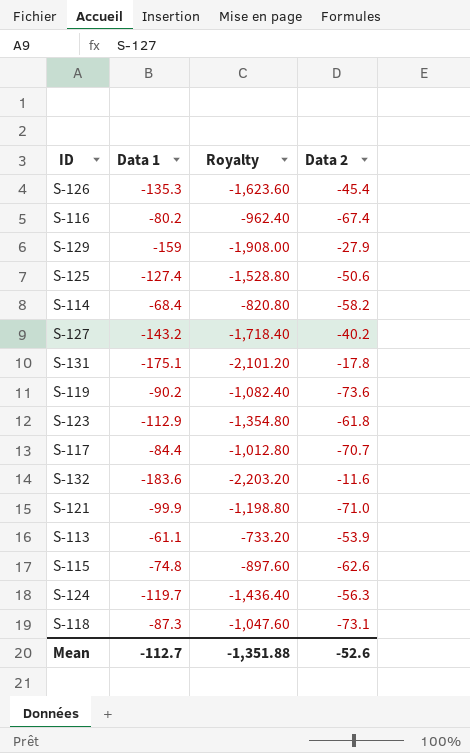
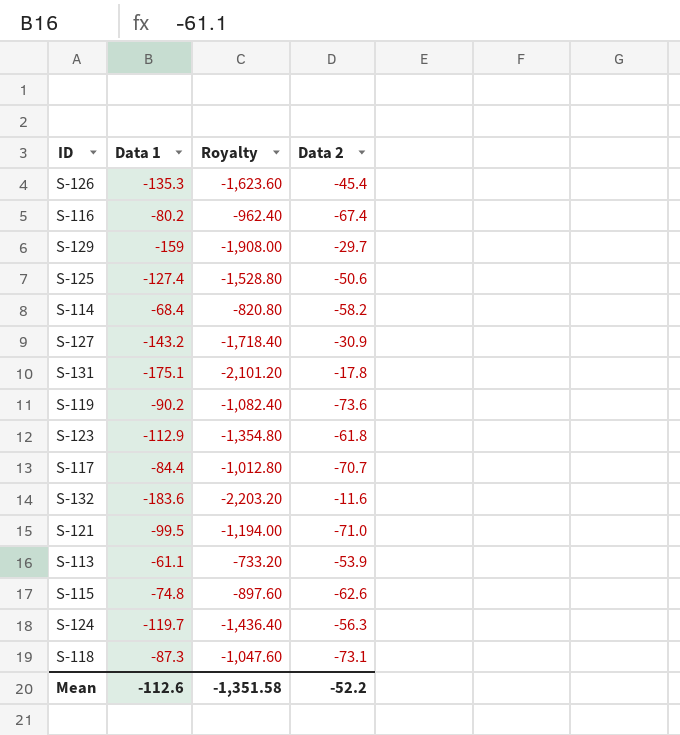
S-129 | Data 2: -27.9 -> -29.7
S-127 | Data 2: -40.2 -> -30.9
S-121 | Data 1: -99.9 -> -99.5
S-121 | Royalty: -1,198.80 -> -1,194.00
Mean | Data 1: -112.7 -> -112.6
Mean | Royalty: -1,351.88 -> -1,351.58
Mean | Data 2: -52.6 -> -52.2

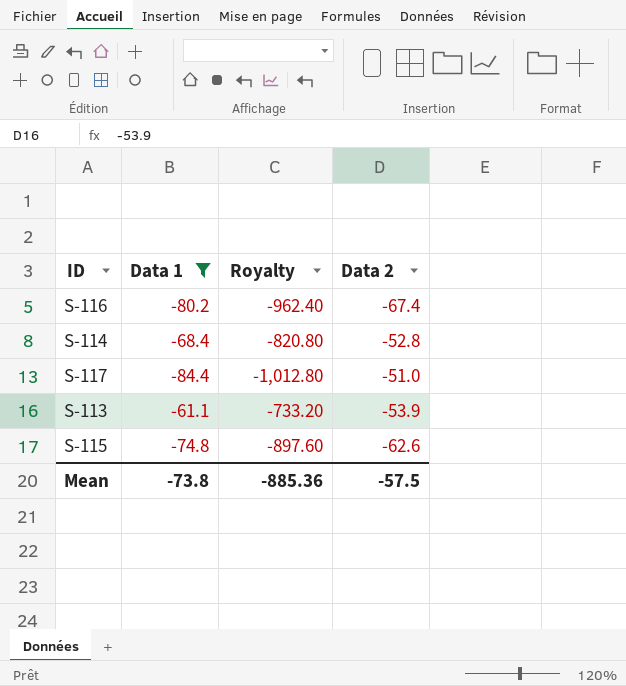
filter: none -> Data 1 >= -84.4
S-114 | Data 2: -58.2 -> -52.8
S-117 | Data 2: -70.7 -> -51.0
Mean | Data 1: -112.6 -> -73.8
Mean | Royalty: -1,351.58 -> -885.36
Mean | Data 2: -52.2 -> -57.5

